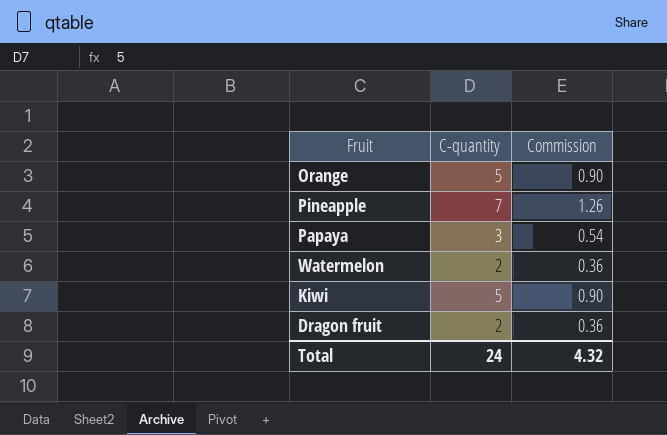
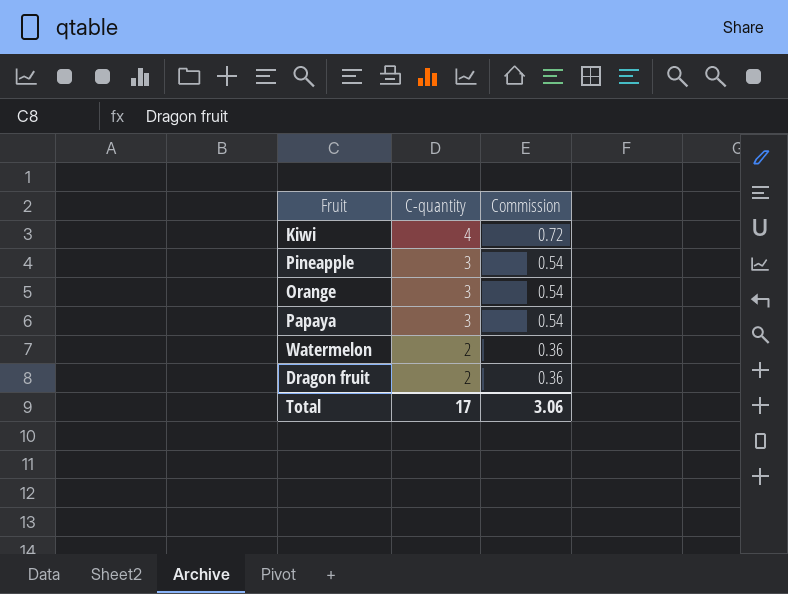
row order: none -> C-quantity descending
Kiwi | C-quantity: 5 -> 4
Kiwi | Commission: 0.90 -> 0.72
Pineapple | C-quantity: 7 -> 3
Pineapple | Commission: 1.26 -> 0.54
Orange | C-quantity: 5 -> 3
Orange | Commission: 0.90 -> 0.54
Total | C-quantity: 24 -> 17
Total | Commission: 4.32 -> 3.06

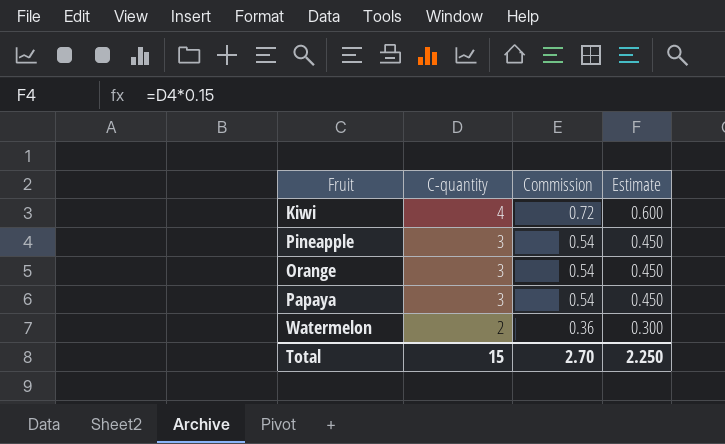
column Estimate | formula: none -> [C-quantity] * 0.15
row Dragon fruit: 2 | 0.36 -> none
Total | C-quantity: 17 -> 15
Total | Commission: 3.06 -> 2.70

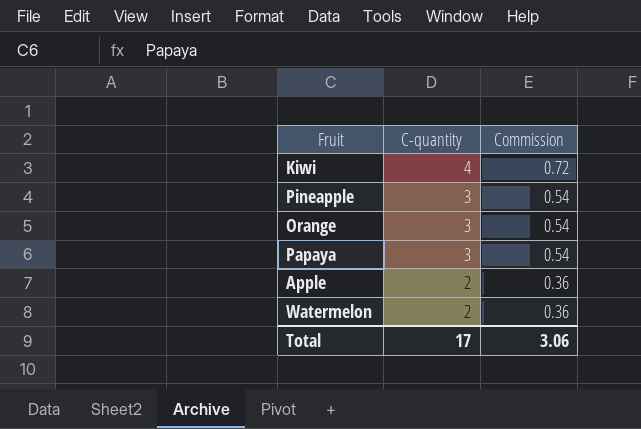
column Estimate | formula: [C-quantity] * 0.15 -> none
row Apple: none -> 2 | 0.36
Total | C-quantity: 15 -> 17
Total | Commission: 2.70 -> 3.06

